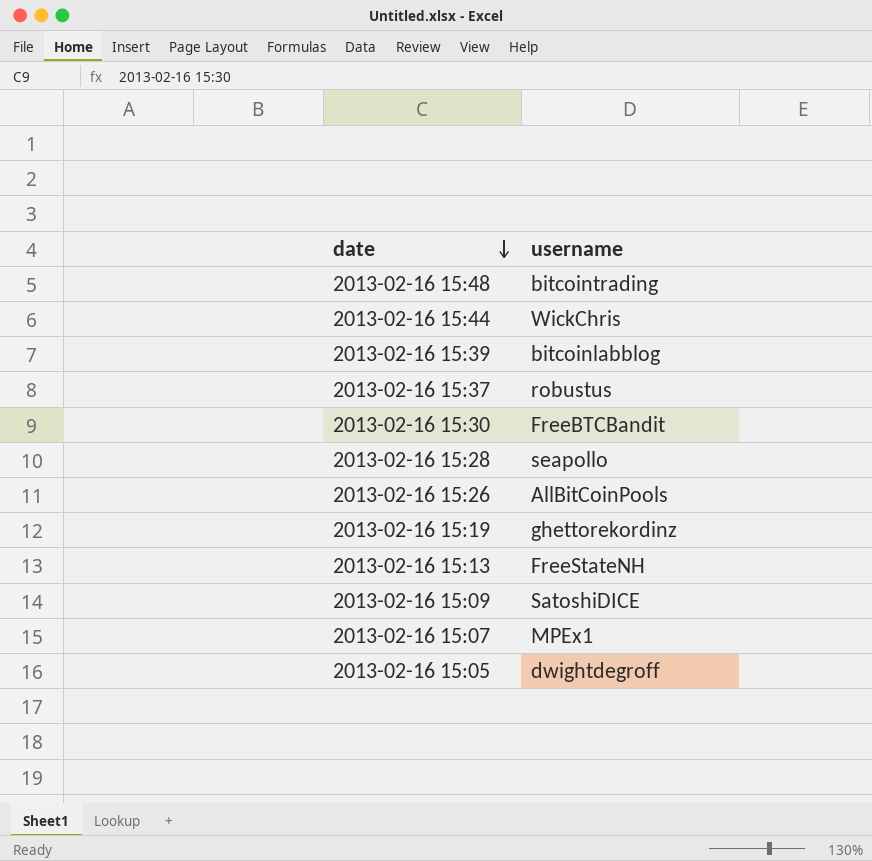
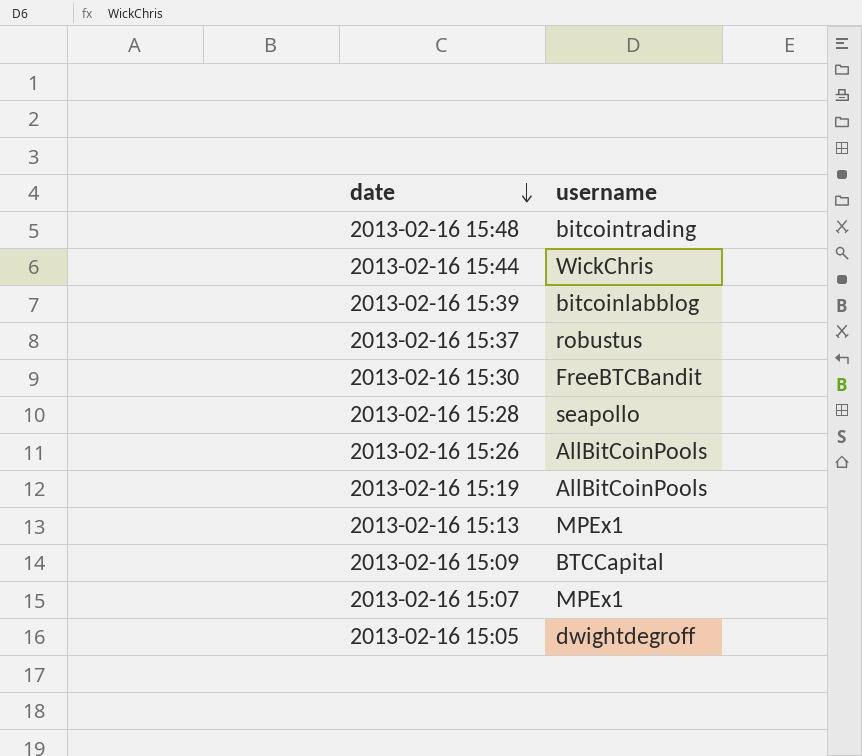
2013-02-16 15:19 | username: ghettorekordinz -> AllBitCoinPools
2013-02-16 15:13 | username: FreeStateNH -> MPEx1
2013-02-16 15:09 | username: SatoshiDICE -> BTCCapital

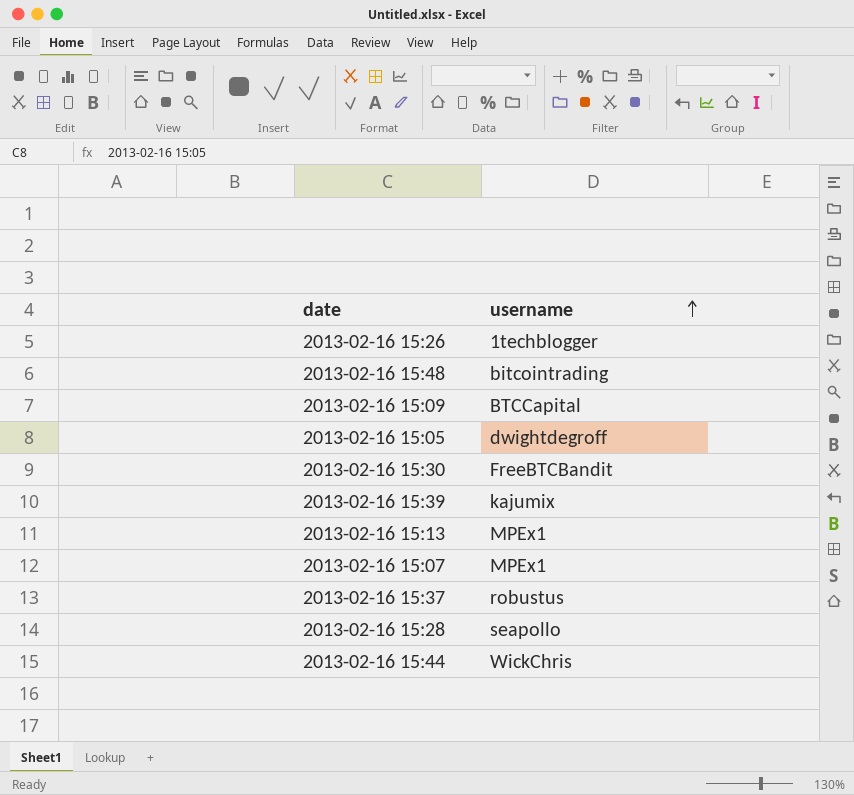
row order: date descending -> username ascending
row 2013-02-16 15:19: AllBitCoinPools -> none
2013-02-16 15:26 | username: AllBitCoinPools -> 1techblogger
2013-02-16 15:39 | username: bitcoinlabblog -> kajumix

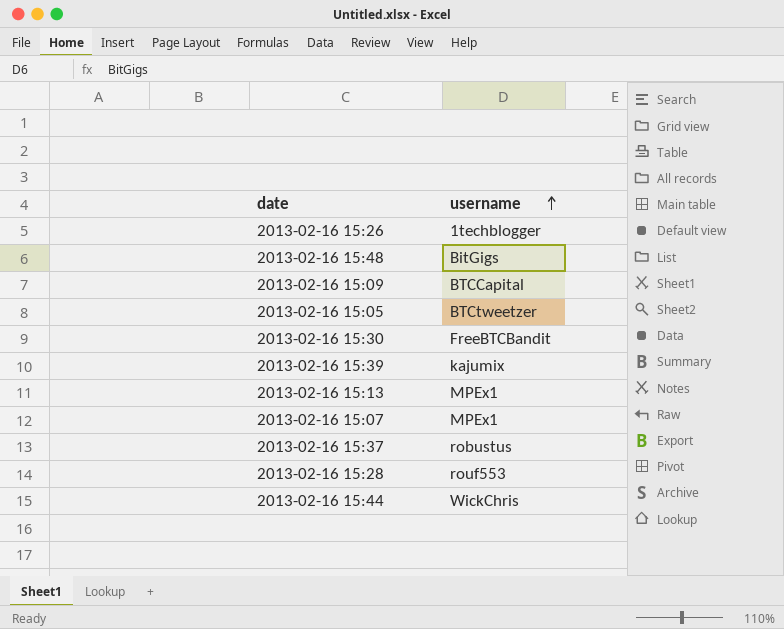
2013-02-16 15:48 | username: bitcointrading -> BitGigs
2013-02-16 15:05 | username: dwightdegroff -> BTCtweetzer
2013-02-16 15:28 | username: seapollo -> rouf553

